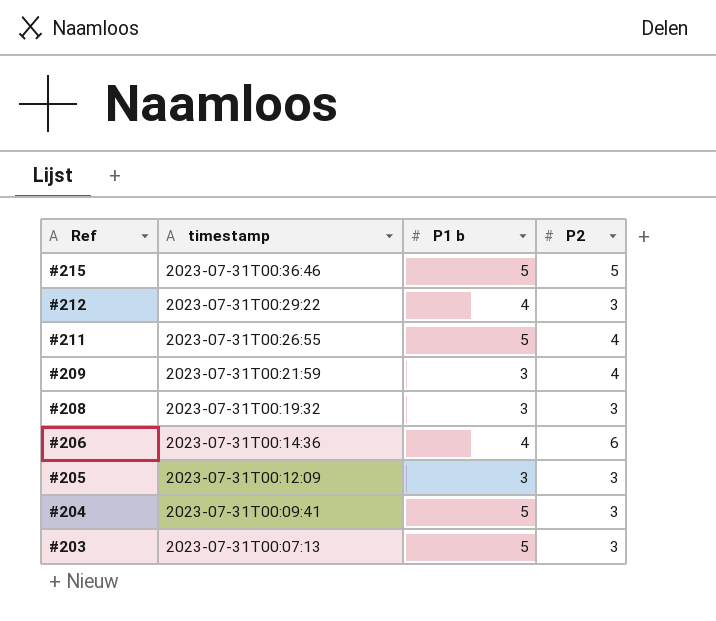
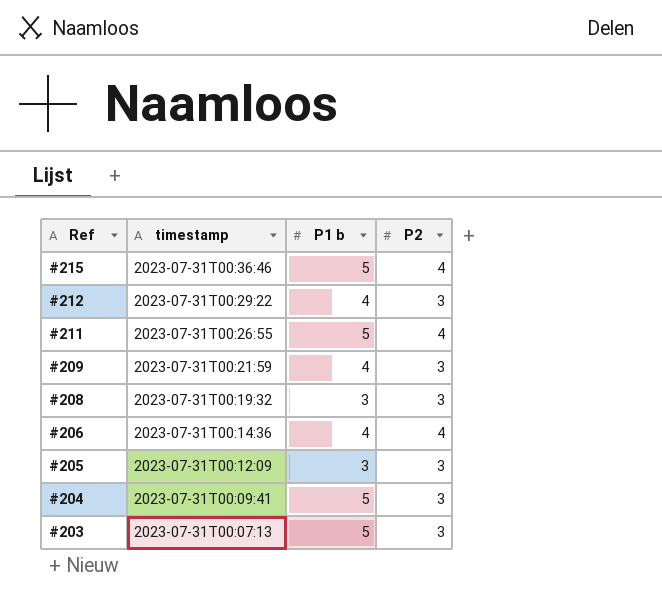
#215 | P2: 5 -> 4
#209 | P1 b: 3 -> 4
#209 | P2: 4 -> 3
#206 | P2: 6 -> 4

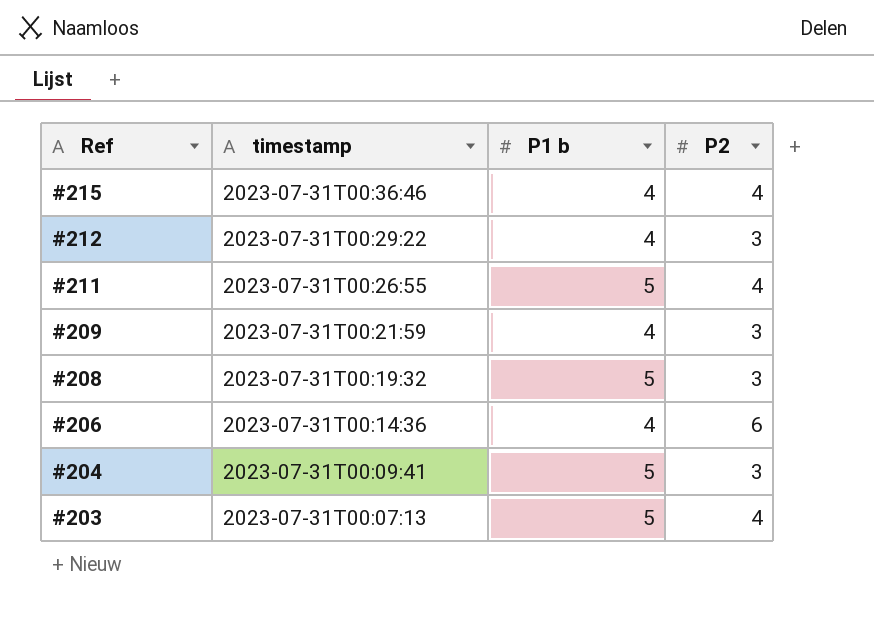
row #205: 2023-07-31T00:12:09 | 3 | 3 -> none
#215 | P1 b: 5 -> 4
#208 | P1 b: 3 -> 5
#206 | P2: 4 -> 6
#203 | P2: 3 -> 4

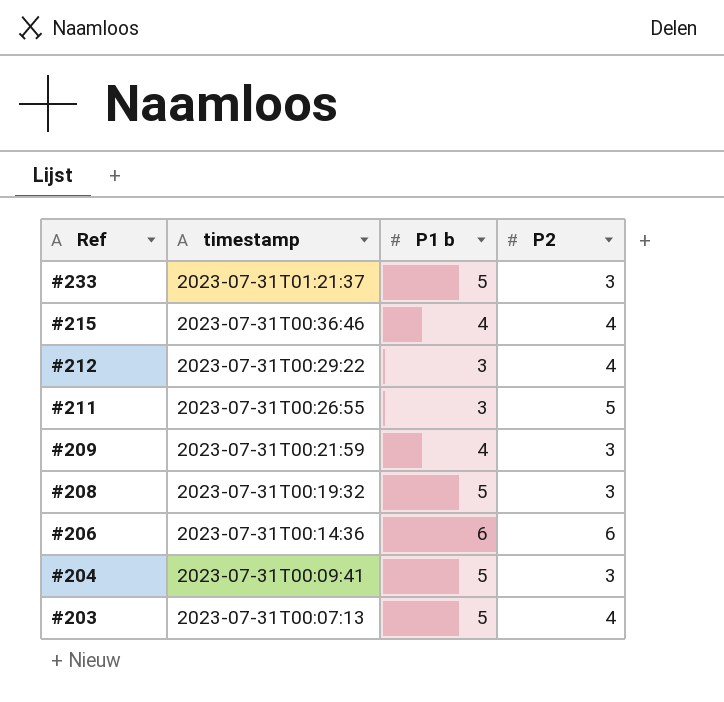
row #233: none -> 2023-07-31T01:21:37 | 5 | 3
#212 | P1 b: 4 -> 3
#212 | P2: 3 -> 4
#211 | P1 b: 5 -> 3
#211 | P2: 4 -> 5
#206 | P1 b: 4 -> 6

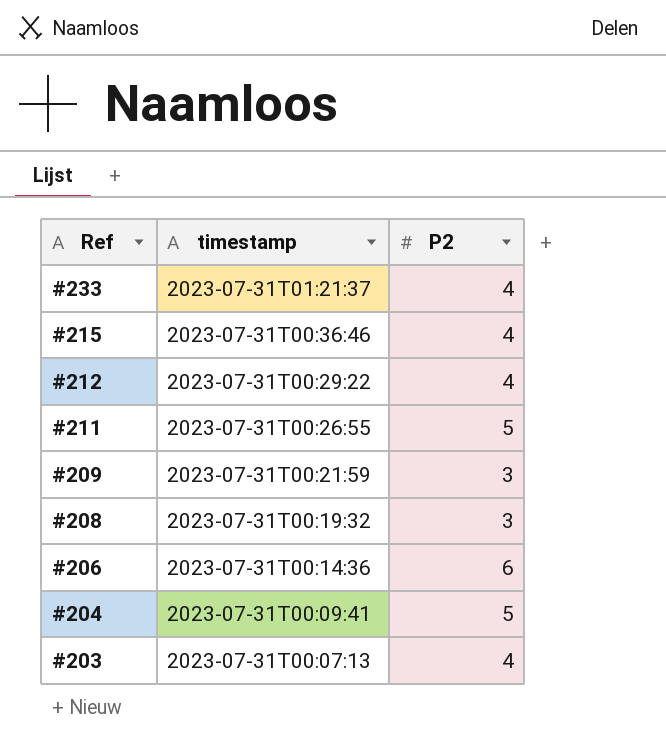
column P1 b | position: 3 -> none
#233 | P2: 3 -> 4
#204 | P2: 3 -> 5

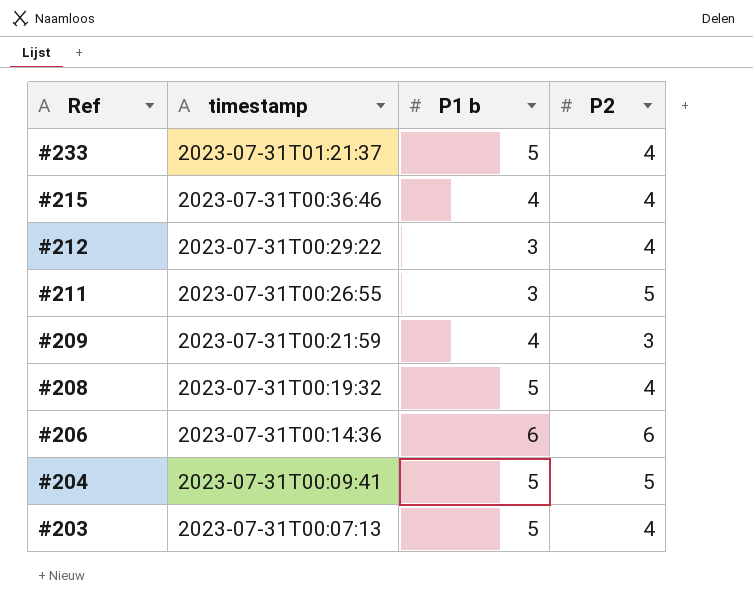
column P1 b | position: none -> 3
#208 | P2: 3 -> 4

